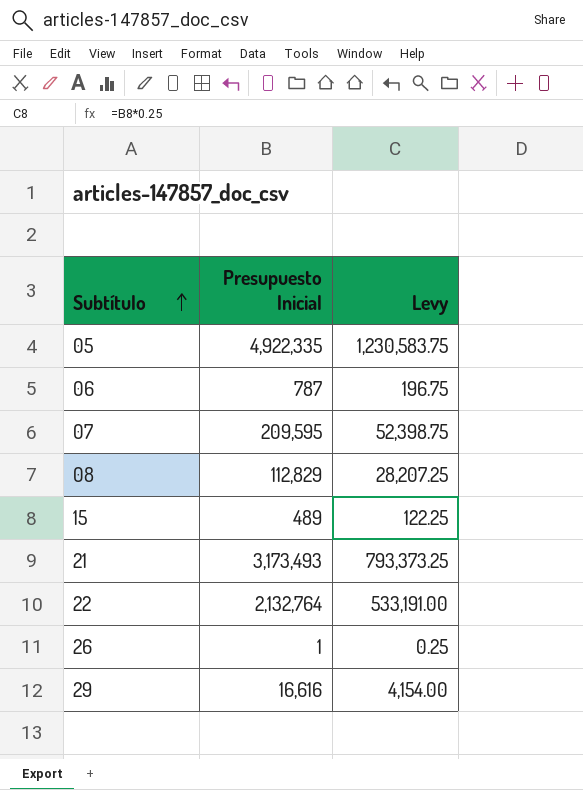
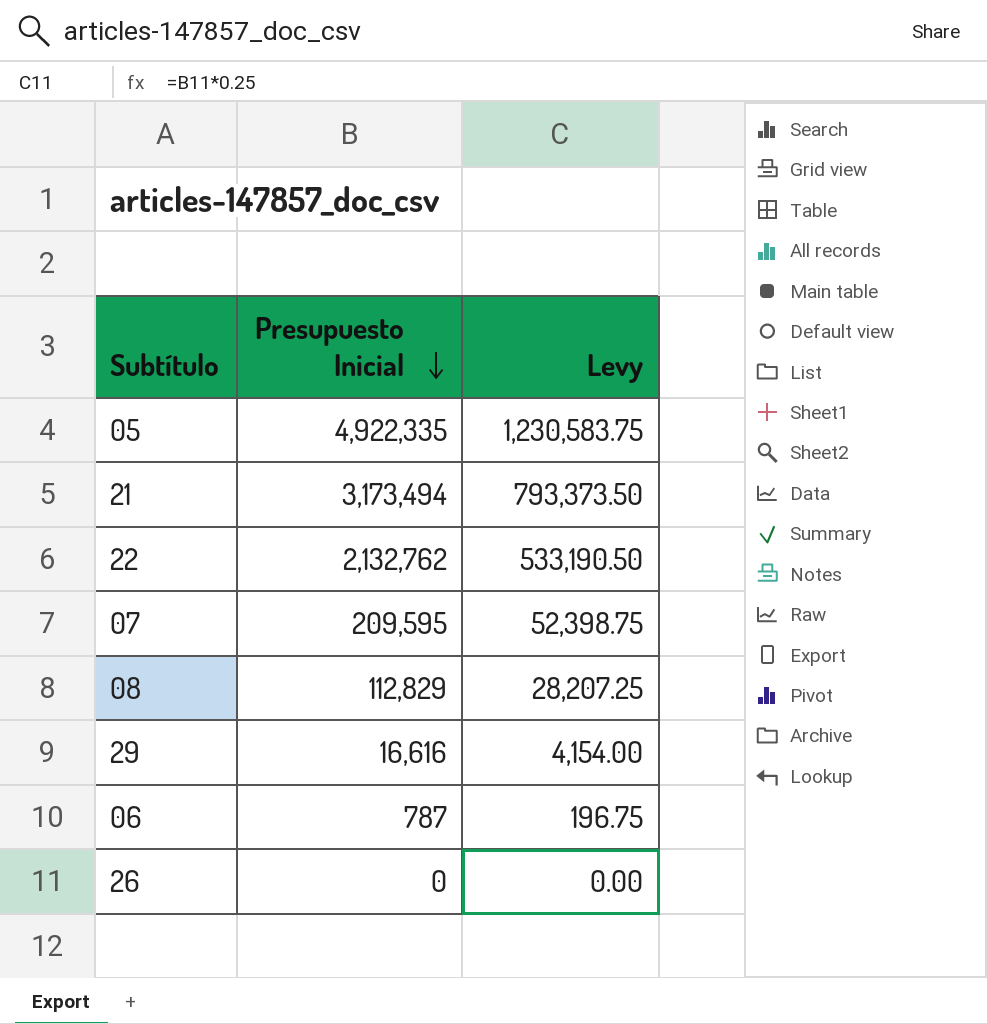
row order: Subtítulo ascending -> Presupuesto Inicial descending
row 15: 489 | 122.25 -> none
21 | Presupuesto Inicial: 3,173,493 -> 3,173,494
21 | Levy: 793,373.25 -> 793,373.50
22 | Presupuesto Inicial: 2,132,764 -> 2,132,762
22 | Levy: 533,191.00 -> 533,190.50
26 | Presupuesto Inicial: 1 -> 0
26 | Levy: 0.25 -> 0.00

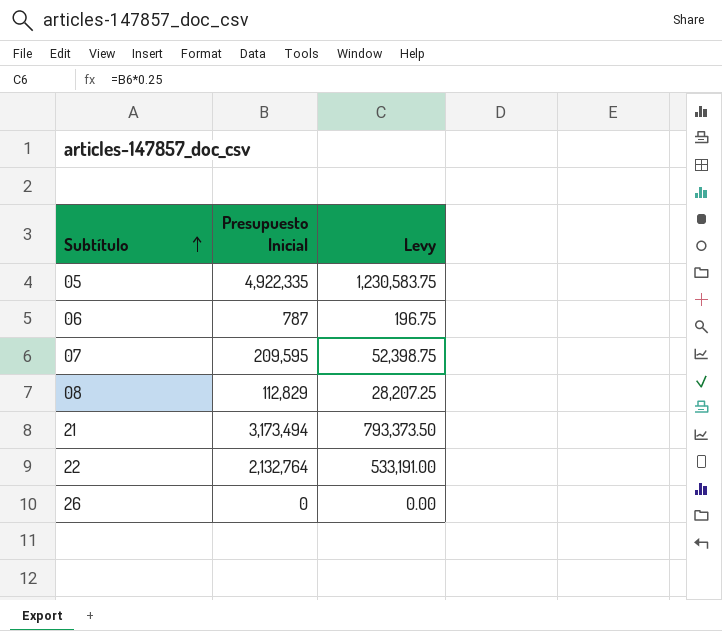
row order: Presupuesto Inicial descending -> Subtítulo ascending
row 29: 16,616 | 4,154.00 -> none
22 | Presupuesto Inicial: 2,132,762 -> 2,132,764
22 | Levy: 533,190.50 -> 533,191.00

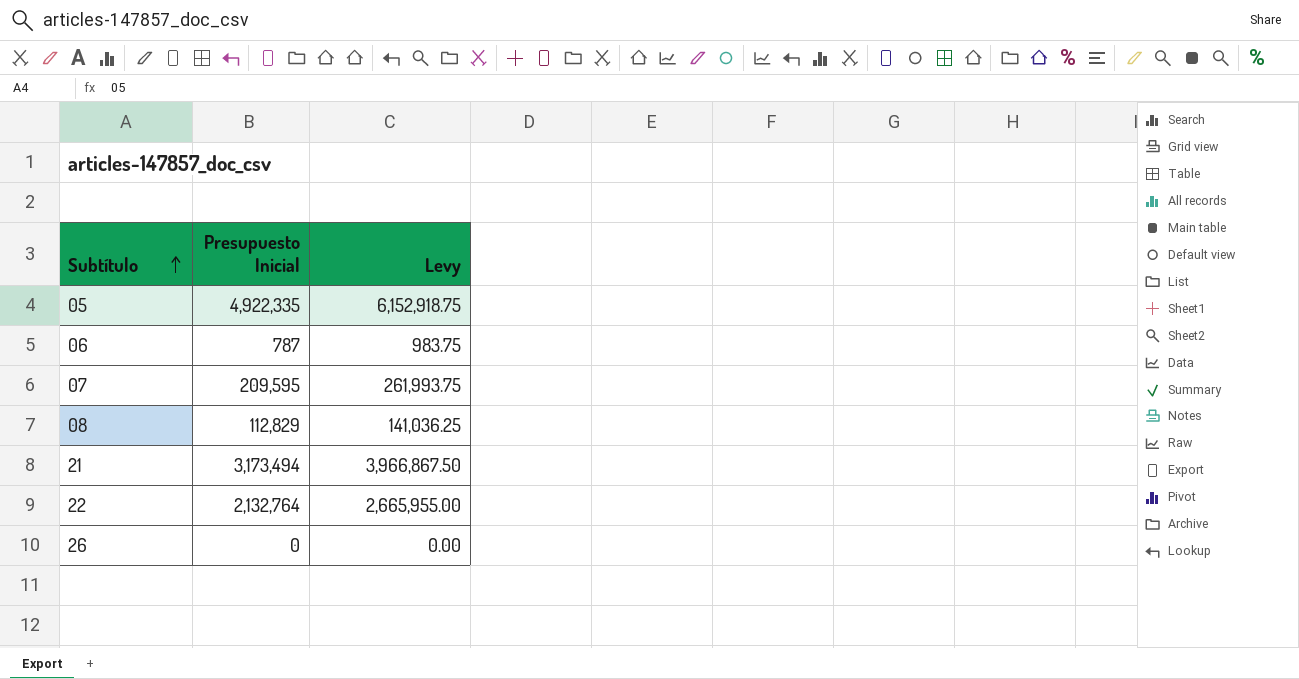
column Levy | formula: [Presupuesto Inicial] * 0.25 -> [Presupuesto Inicial] * 1.25

